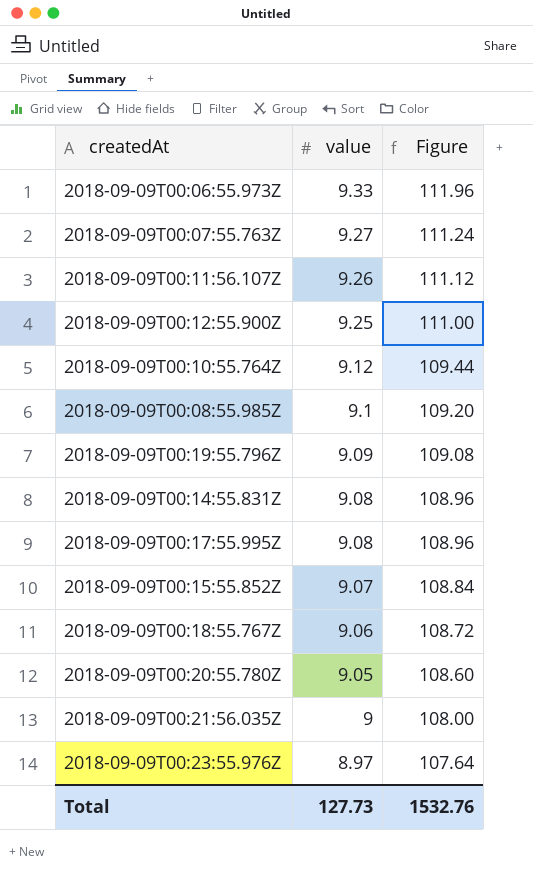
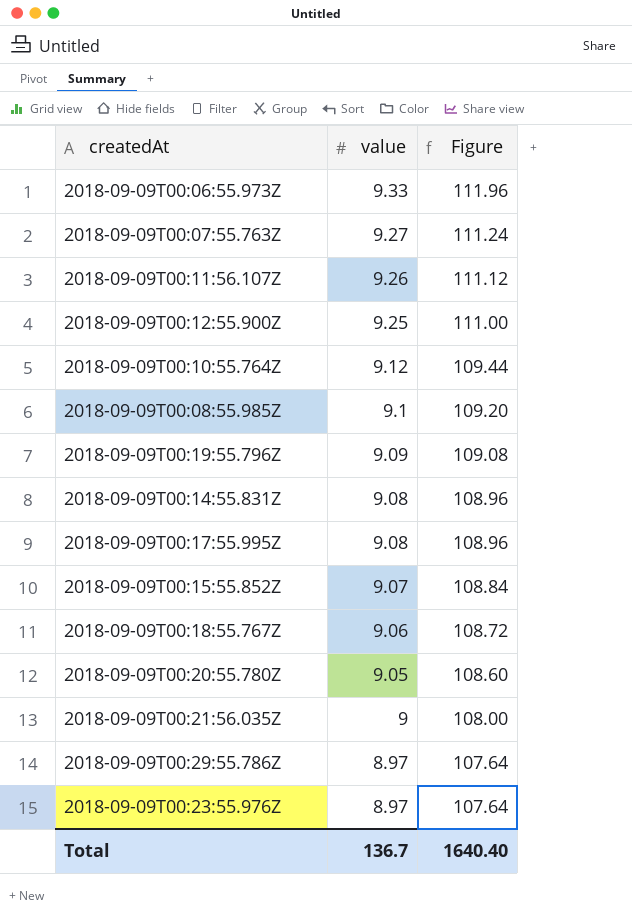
row 2018-09-09T00:29:55.786Z: none -> 8.97 | 107.64
Total | value: 127.73 -> 136.7
Total | Figure: 1532.76 -> 1640.40

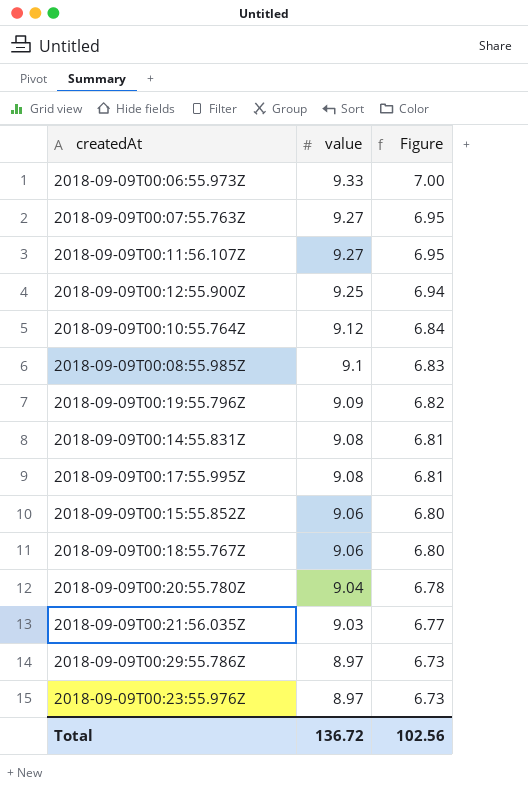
column Figure | formula: [value] * 12 -> [value] * 0.75
2018-09-09T00:11:56.107Z | value: 9.26 -> 9.27
2018-09-09T00:15:55.852Z | value: 9.07 -> 9.06
2018-09-09T00:20:55.780Z | value: 9.05 -> 9.04
2018-09-09T00:21:56.035Z | value: 9 -> 9.03
Total | value: 136.7 -> 136.72
Total | Figure: 1640.40 -> 102.56

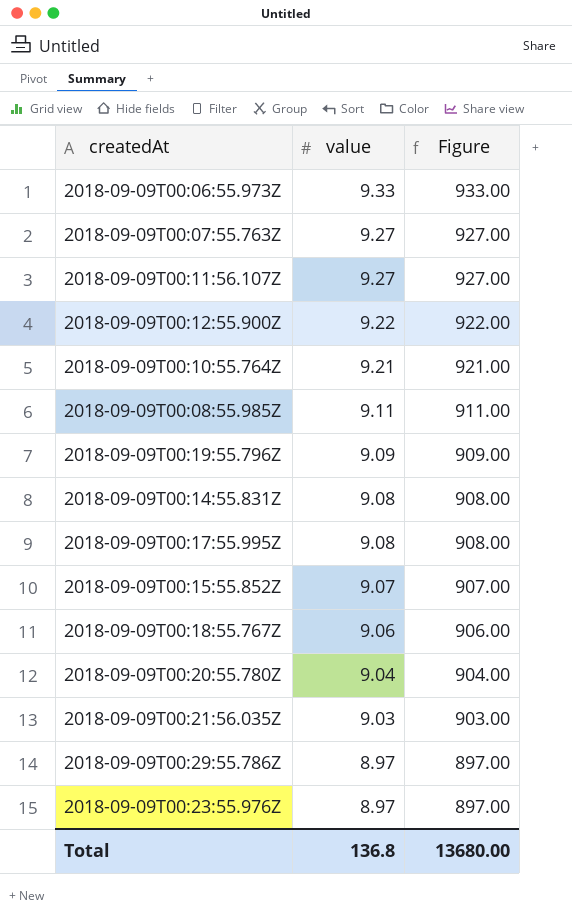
column Figure | formula: [value] * 0.75 -> [value] * 100
2018-09-09T00:12:55.900Z | value: 9.25 -> 9.22
2018-09-09T00:10:55.764Z | value: 9.12 -> 9.21
2018-09-09T00:08:55.985Z | value: 9.1 -> 9.11
2018-09-09T00:15:55.852Z | value: 9.06 -> 9.07
Total | value: 136.72 -> 136.8
Total | Figure: 102.56 -> 13680.00

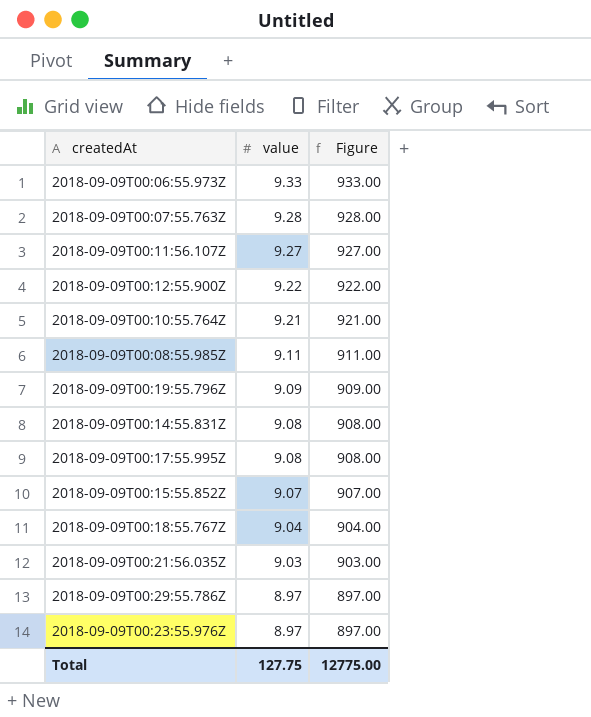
row 2018-09-09T00:20:55.780Z: 9.04 | 904.00 -> none
2018-09-09T00:07:55.763Z | value: 9.27 -> 9.28
2018-09-09T00:07:55.763Z | Figure: 927.00 -> 928.00
2018-09-09T00:18:55.767Z | value: 9.06 -> 9.04
2018-09-09T00:18:55.767Z | Figure: 906.00 -> 904.00
Total | value: 136.8 -> 127.75
Total | Figure: 13680.00 -> 12775.00

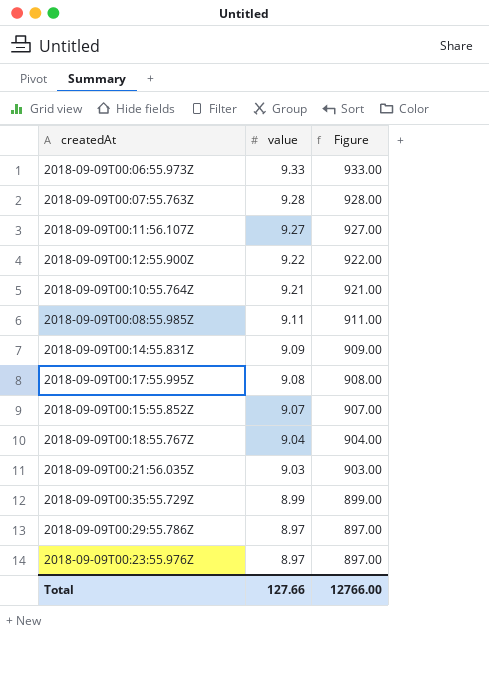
row 2018-09-09T00:19:55.796Z: 9.09 | 909.00 -> none
2018-09-09T00:14:55.831Z | value: 9.08 -> 9.09
2018-09-09T00:14:55.831Z | Figure: 908.00 -> 909.00
row 2018-09-09T00:35:55.729Z: none -> 8.99 | 899.00
Total | value: 127.75 -> 127.66
Total | Figure: 12775.00 -> 12766.00

